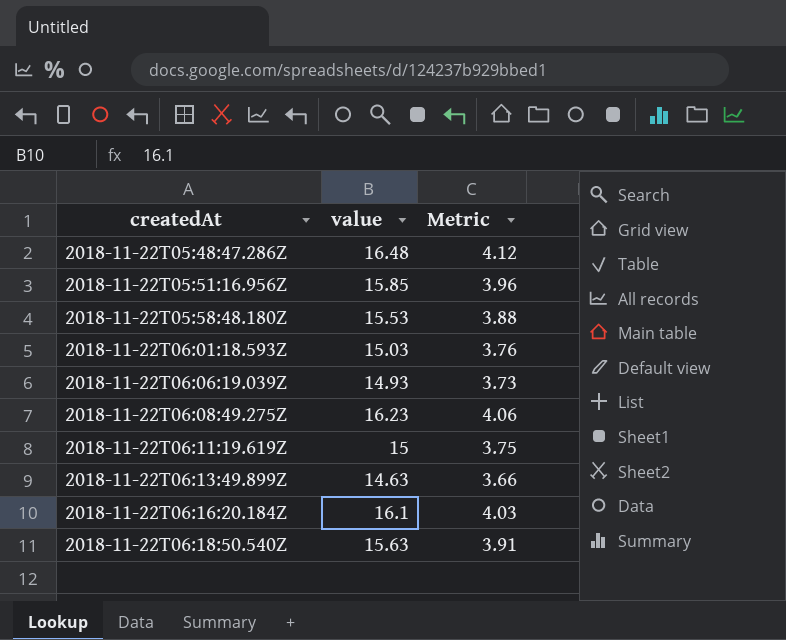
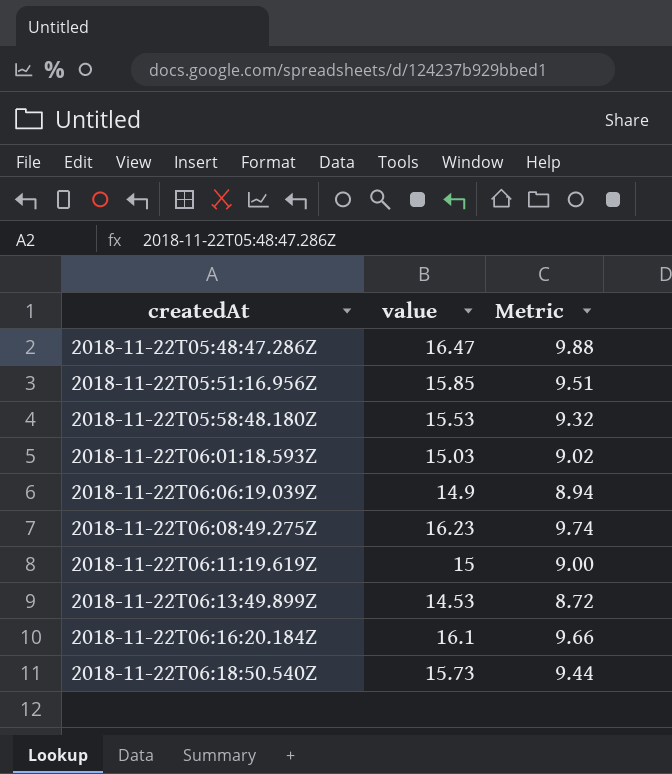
column Metric | formula: [value] * 0.25 -> [value] * 0.6
2018-11-22T05:48:47.286Z | value: 16.48 -> 16.47
2018-11-22T06:06:19.039Z | value: 14.93 -> 14.9
2018-11-22T06:13:49.899Z | value: 14.63 -> 14.53
2018-11-22T06:18:50.540Z | value: 15.63 -> 15.73

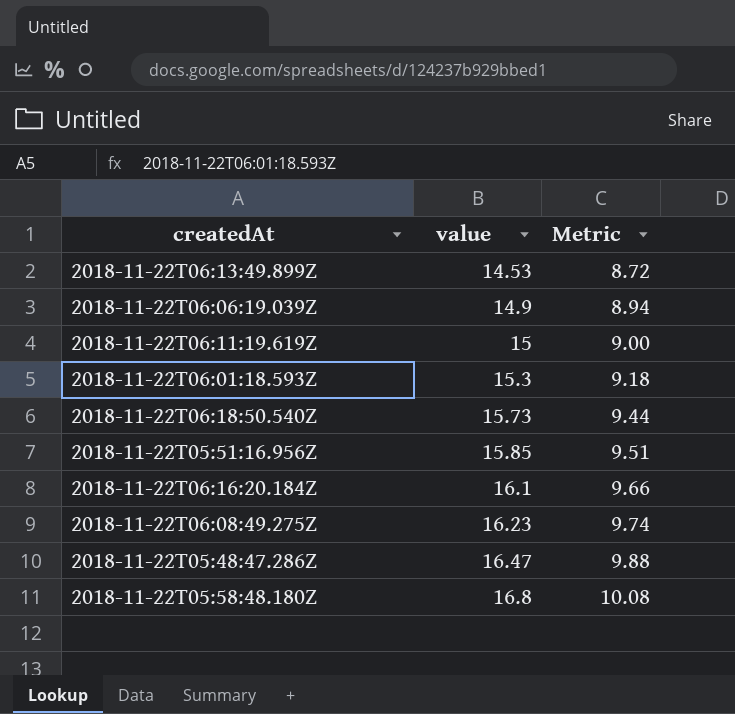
row order: createdAt ascending -> value ascending
2018-11-22T06:01:18.593Z | value: 15.03 -> 15.3
2018-11-22T06:01:18.593Z | Metric: 9.02 -> 9.18
2018-11-22T05:58:48.180Z | value: 15.53 -> 16.8
2018-11-22T05:58:48.180Z | Metric: 9.32 -> 10.08

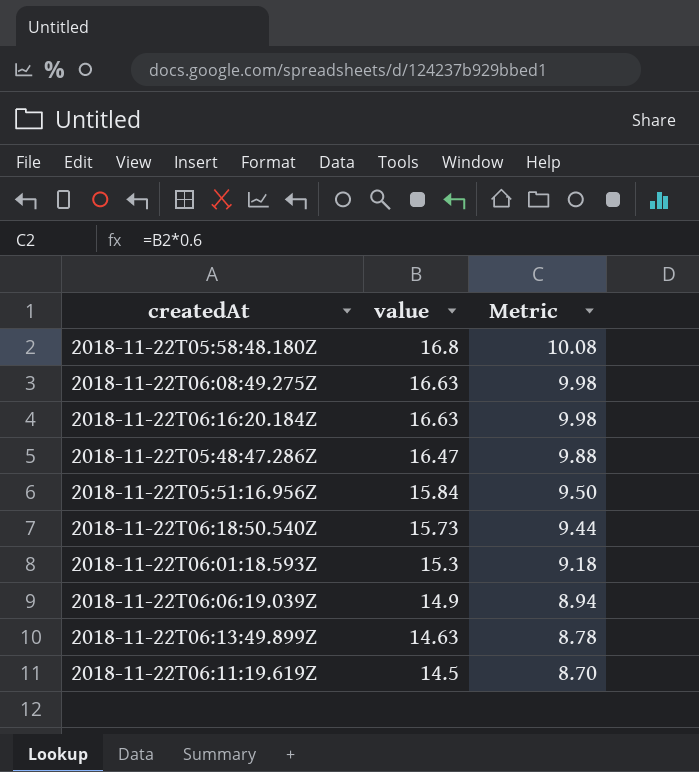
row order: value ascending -> value descending
2018-11-22T06:08:49.275Z | value: 16.23 -> 16.63
2018-11-22T06:08:49.275Z | Metric: 9.74 -> 9.98
2018-11-22T06:16:20.184Z | value: 16.1 -> 16.63
2018-11-22T06:16:20.184Z | Metric: 9.66 -> 9.98
2018-11-22T05:51:16.956Z | value: 15.85 -> 15.84
2018-11-22T05:51:16.956Z | Metric: 9.51 -> 9.50
2018-11-22T06:13:49.899Z | value: 14.53 -> 14.63
2018-11-22T06:13:49.899Z | Metric: 8.72 -> 8.78
2018-11-22T06:11:19.619Z | value: 15 -> 14.5
2018-11-22T06:11:19.619Z | Metric: 9.00 -> 8.70

